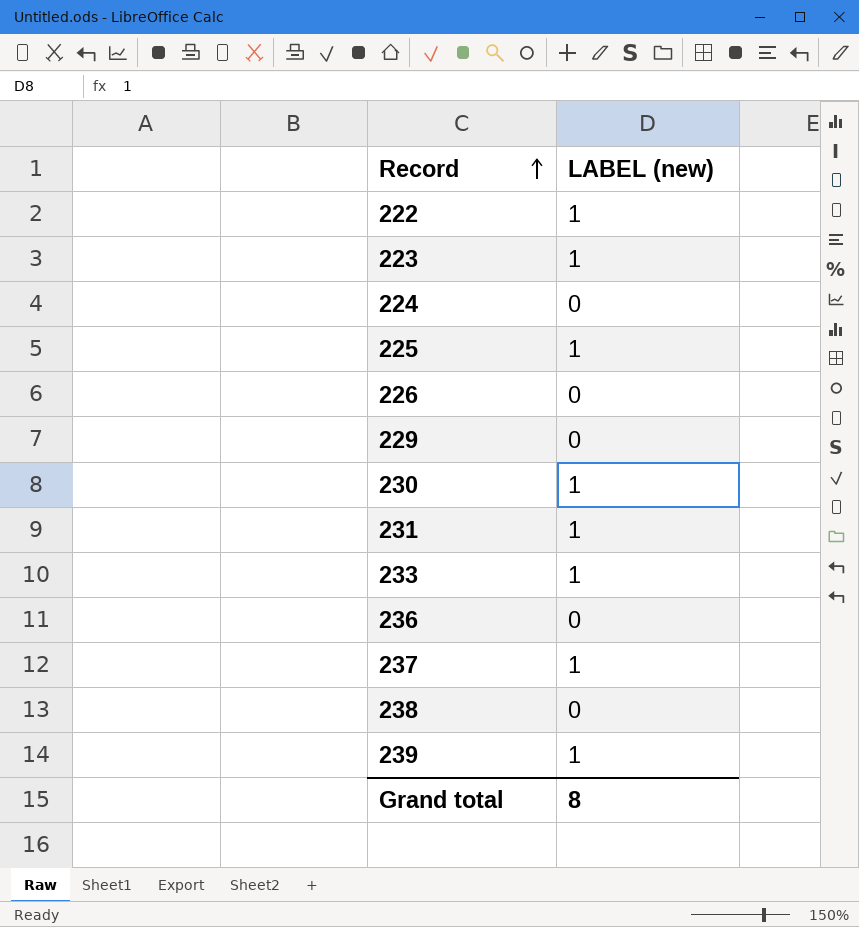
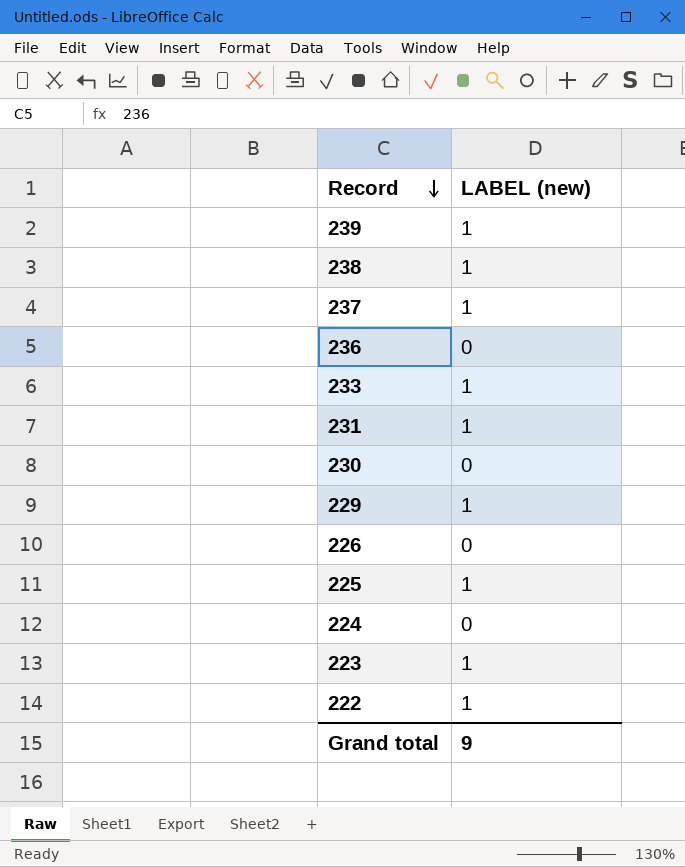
row order: Record ascending -> Record descending
238 | LABEL (new): 0 -> 1
230 | LABEL (new): 1 -> 0
229 | LABEL (new): 0 -> 1
Grand total | LABEL (new): 8 -> 9

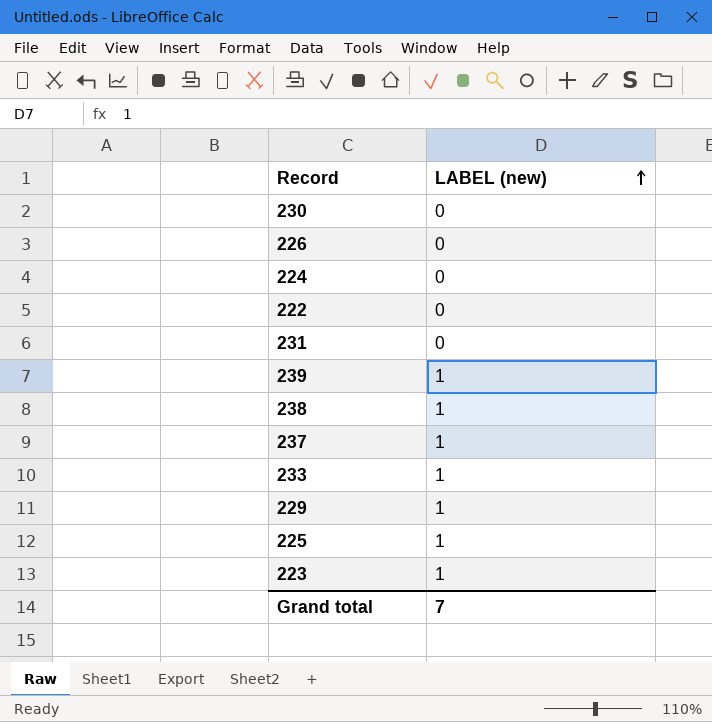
row order: Record descending -> LABEL (new) ascending
row 236: 0 -> none
222 | LABEL (new): 1 -> 0
231 | LABEL (new): 1 -> 0
Grand total | LABEL (new): 9 -> 7

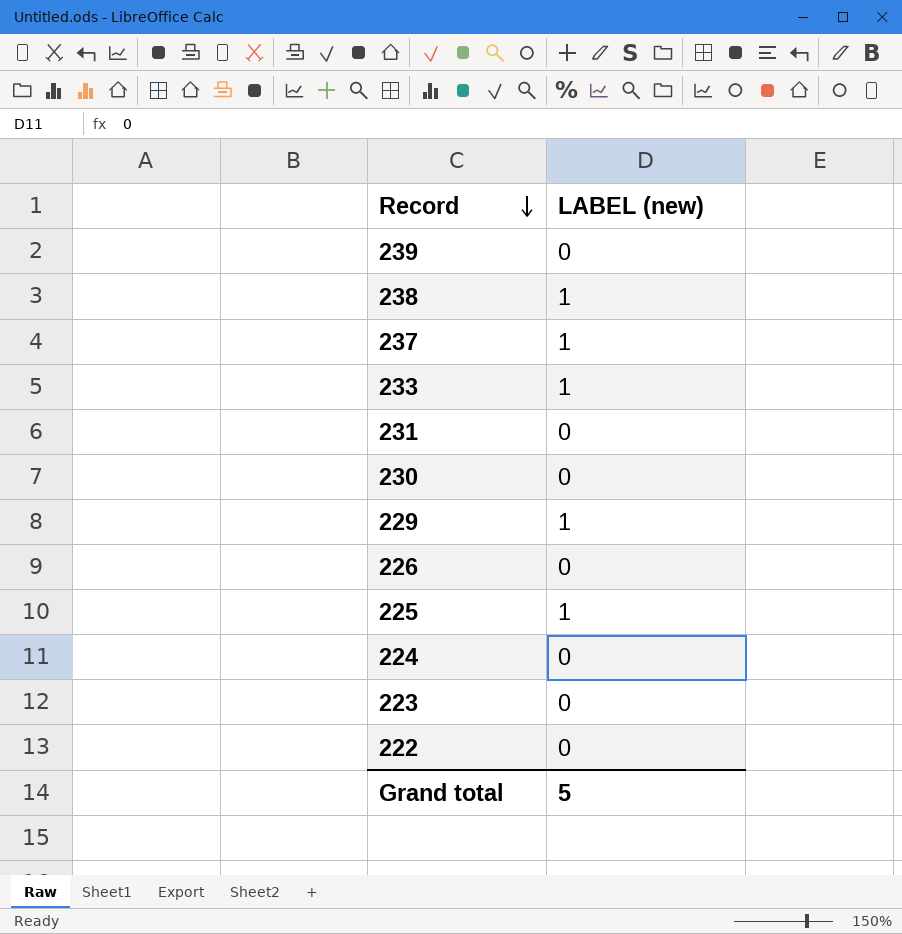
row order: LABEL (new) ascending -> Record descending
239 | LABEL (new): 1 -> 0
223 | LABEL (new): 1 -> 0
Grand total | LABEL (new): 7 -> 5

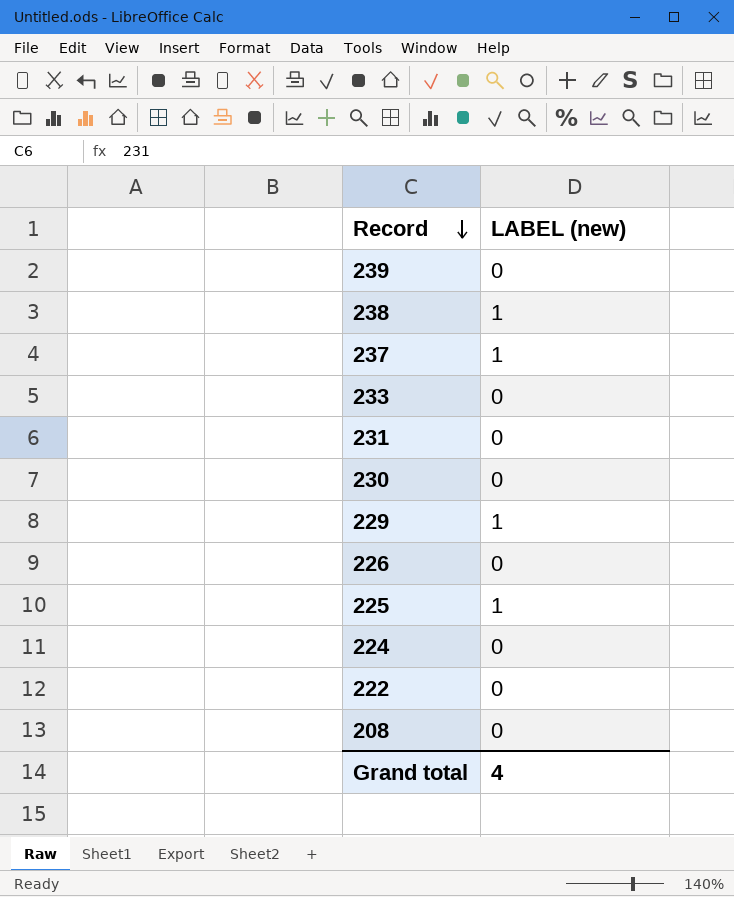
row 223: 0 -> none
233 | LABEL (new): 1 -> 0
row 208: none -> 0
Grand total | LABEL (new): 5 -> 4

